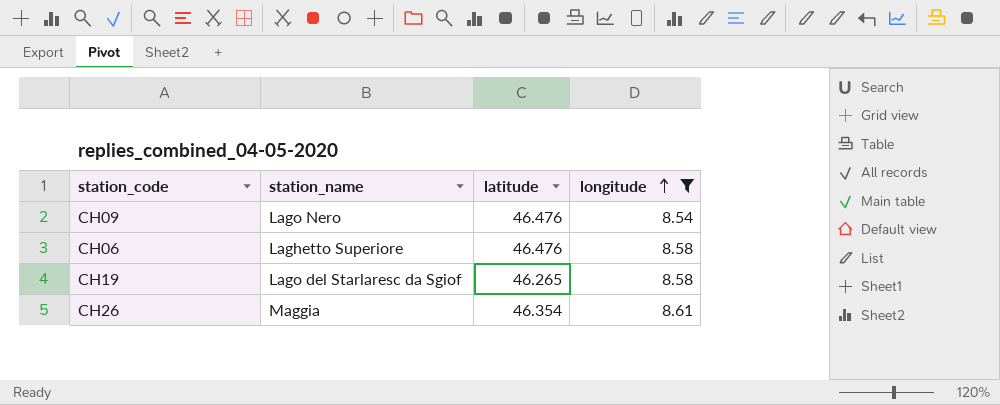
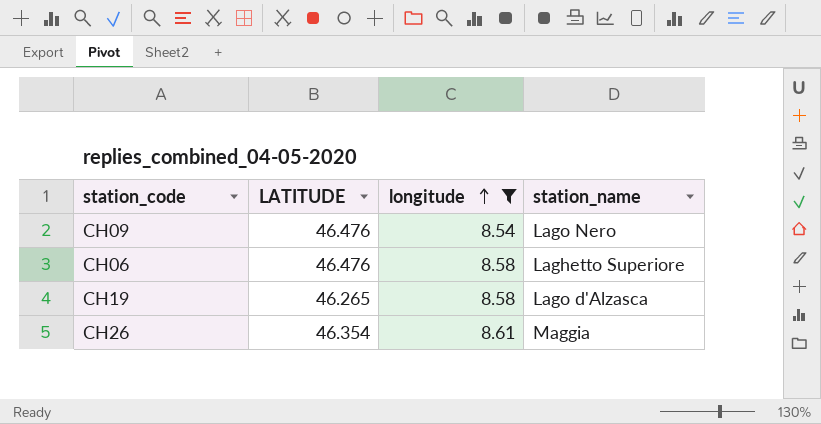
column name: latitude -> LATITUDE
column station_name | position: 2 -> 4
CH19 | station_name: Lago del Starlaresc da Sgiof -> Lago d'Alzasca

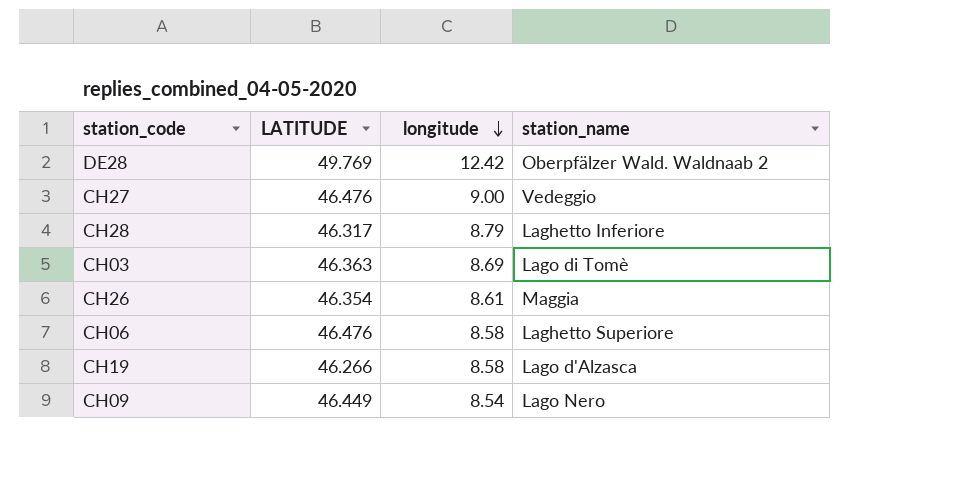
filter: longitude <= 8.61 -> none
row order: longitude ascending -> longitude descending
CH19 | LATITUDE: 46.265 -> 46.266
CH09 | LATITUDE: 46.476 -> 46.449

